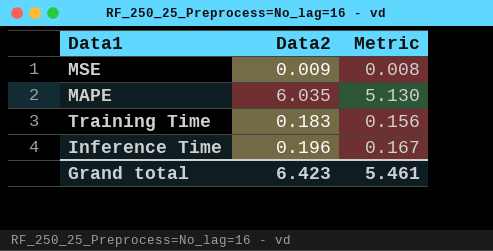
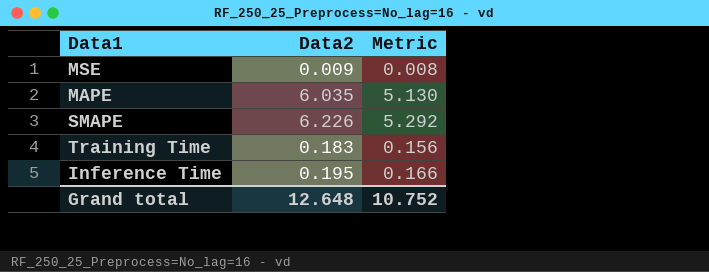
row SMAPE: none -> 6.226 | 5.292
Inference Time | Data2: 0.196 -> 0.195
Inference Time | Metric: 0.167 -> 0.166
Grand total | Data2: 6.423 -> 12.648
Grand total | Metric: 5.461 -> 10.752

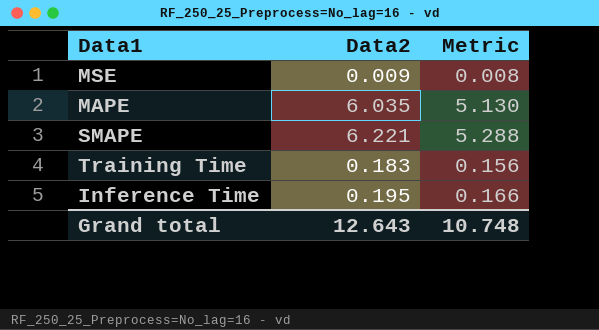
SMAPE | Data2: 6.226 -> 6.221
SMAPE | Metric: 5.292 -> 5.288
Grand total | Data2: 12.648 -> 12.643
Grand total | Metric: 10.752 -> 10.748

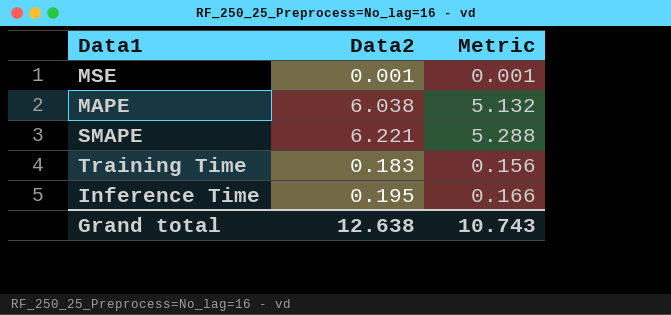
MSE | Data2: 0.009 -> 0.001
MSE | Metric: 0.008 -> 0.001
MAPE | Data2: 6.035 -> 6.038
MAPE | Metric: 5.130 -> 5.132
Grand total | Data2: 12.643 -> 12.638
Grand total | Metric: 10.748 -> 10.743

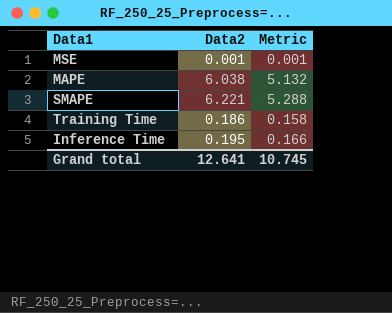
Training Time | Data2: 0.183 -> 0.186
Training Time | Metric: 0.156 -> 0.158
Grand total | Data2: 12.638 -> 12.641
Grand total | Metric: 10.743 -> 10.745

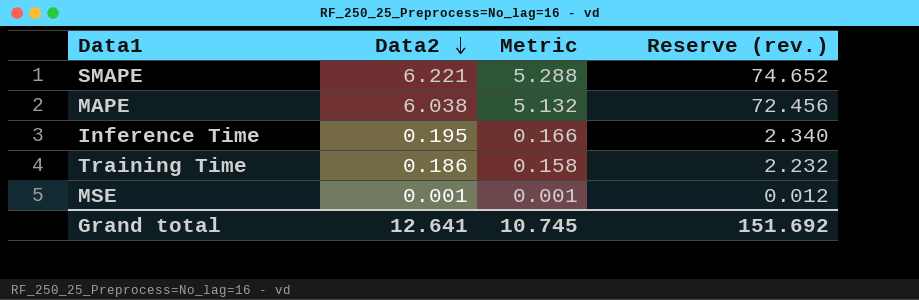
row order: none -> Data2 descending
column Reserve (rev.) | formula: none -> [Data2] * 12

